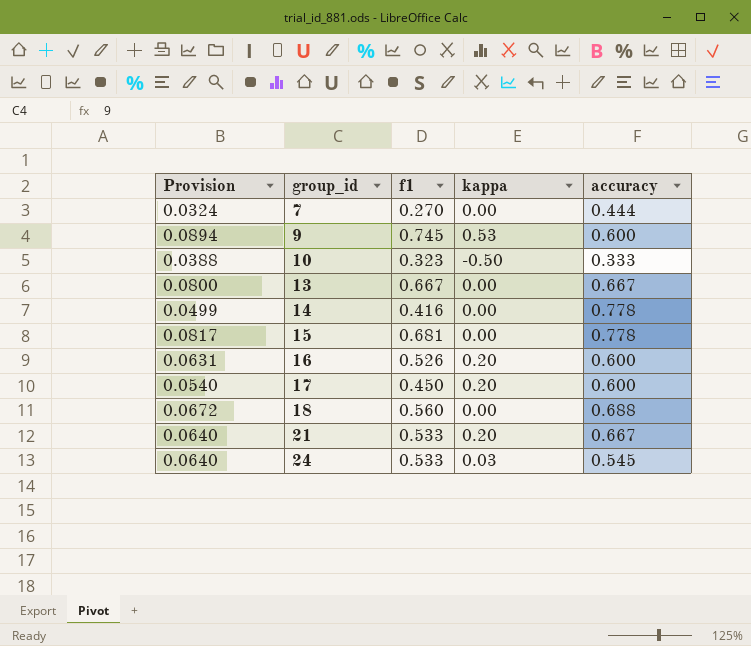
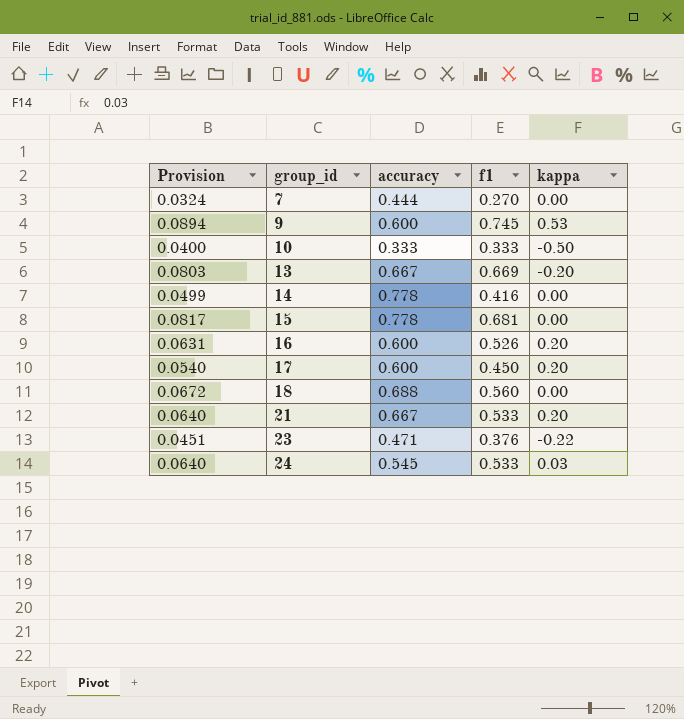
column accuracy | position: 5 -> 3
10 | Provision: 0.0388 -> 0.0400
10 | f1: 0.323 -> 0.333
13 | Provision: 0.0800 -> 0.0803
13 | f1: 0.667 -> 0.669
13 | kappa: 0.00 -> -0.20
row 23: none -> 0.0451 | 0.471 | 0.376 | -0.22

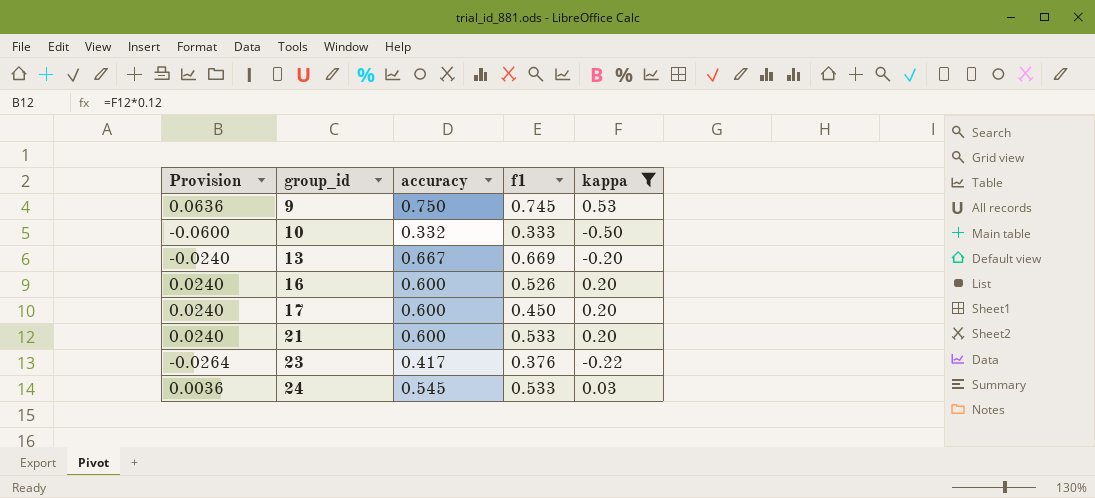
filter: none -> kappa != 0.00
column Provision | formula: [f1] * 0.12 -> [kappa] * 0.12
9 | accuracy: 0.600 -> 0.750
10 | accuracy: 0.333 -> 0.332
21 | accuracy: 0.667 -> 0.600
23 | accuracy: 0.471 -> 0.417

